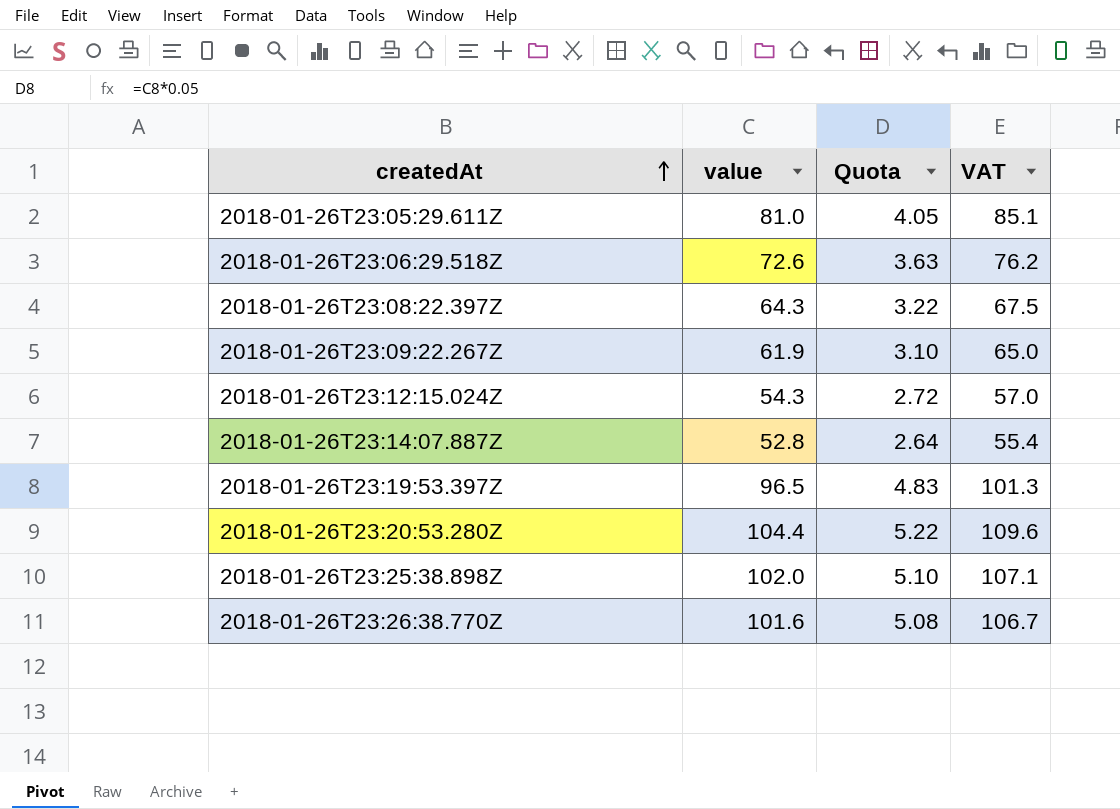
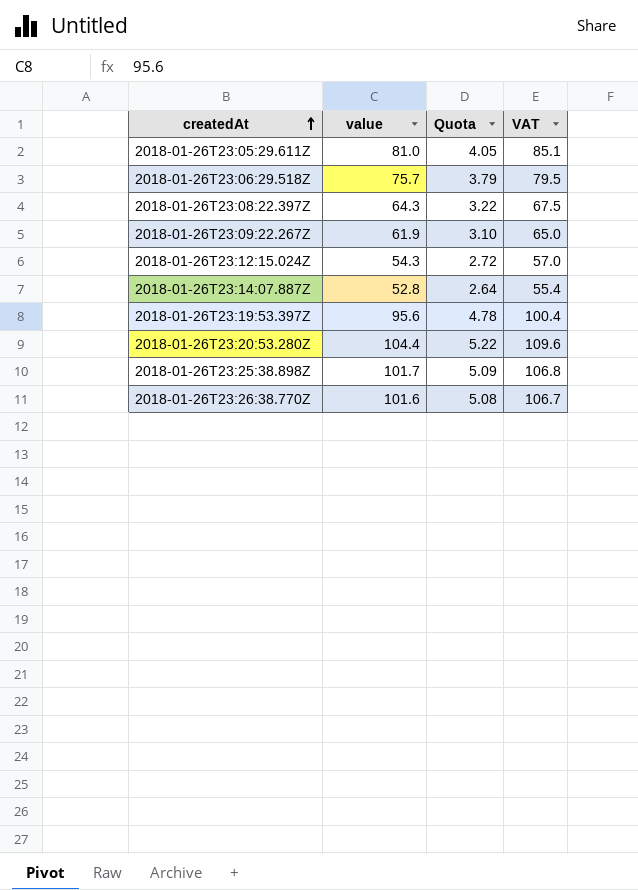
2018-01-26T23:06:29.518Z | value: 72.6 -> 75.7
2018-01-26T23:06:29.518Z | Quota: 3.63 -> 3.79
2018-01-26T23:06:29.518Z | VAT: 76.2 -> 79.5
2018-01-26T23:19:53.397Z | value: 96.5 -> 95.6
2018-01-26T23:19:53.397Z | Quota: 4.83 -> 4.78
2018-01-26T23:19:53.397Z | VAT: 101.3 -> 100.4
2018-01-26T23:25:38.898Z | value: 102.0 -> 101.7
2018-01-26T23:25:38.898Z | Quota: 5.10 -> 5.09
2018-01-26T23:25:38.898Z | VAT: 107.1 -> 106.8

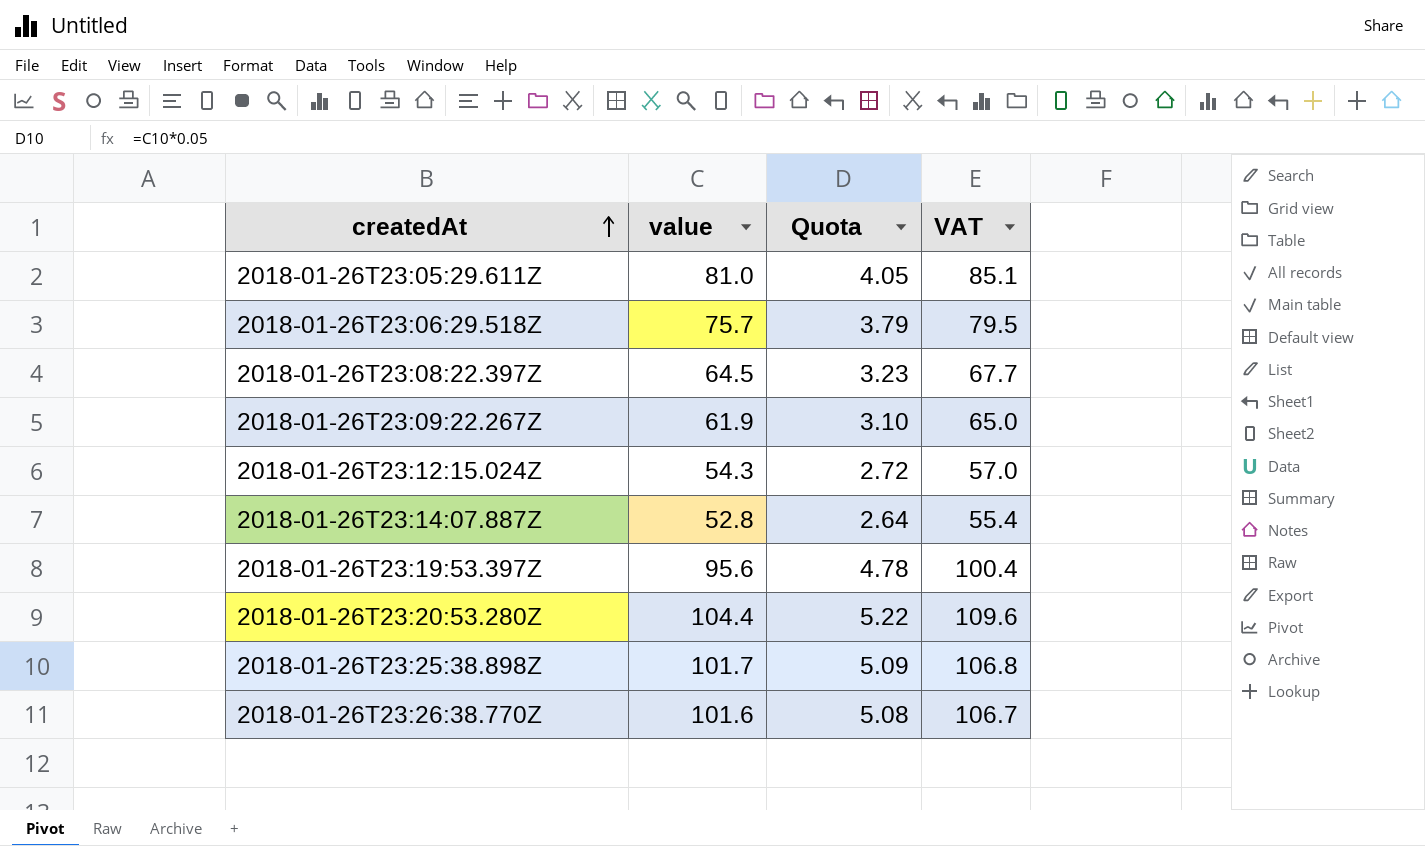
2018-01-26T23:08:22.397Z | value: 64.3 -> 64.5
2018-01-26T23:08:22.397Z | Quota: 3.22 -> 3.23
2018-01-26T23:08:22.397Z | VAT: 67.5 -> 67.7

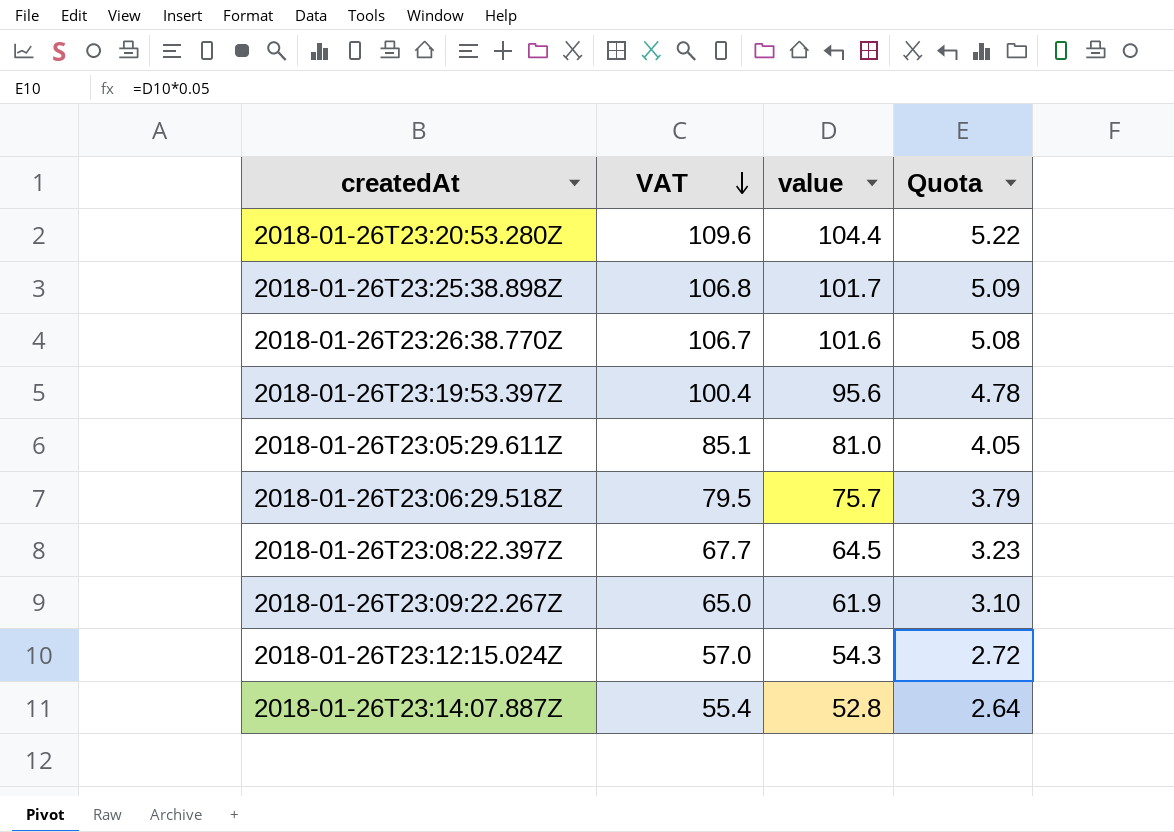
row order: createdAt ascending -> VAT descending
column VAT | position: 4 -> 2

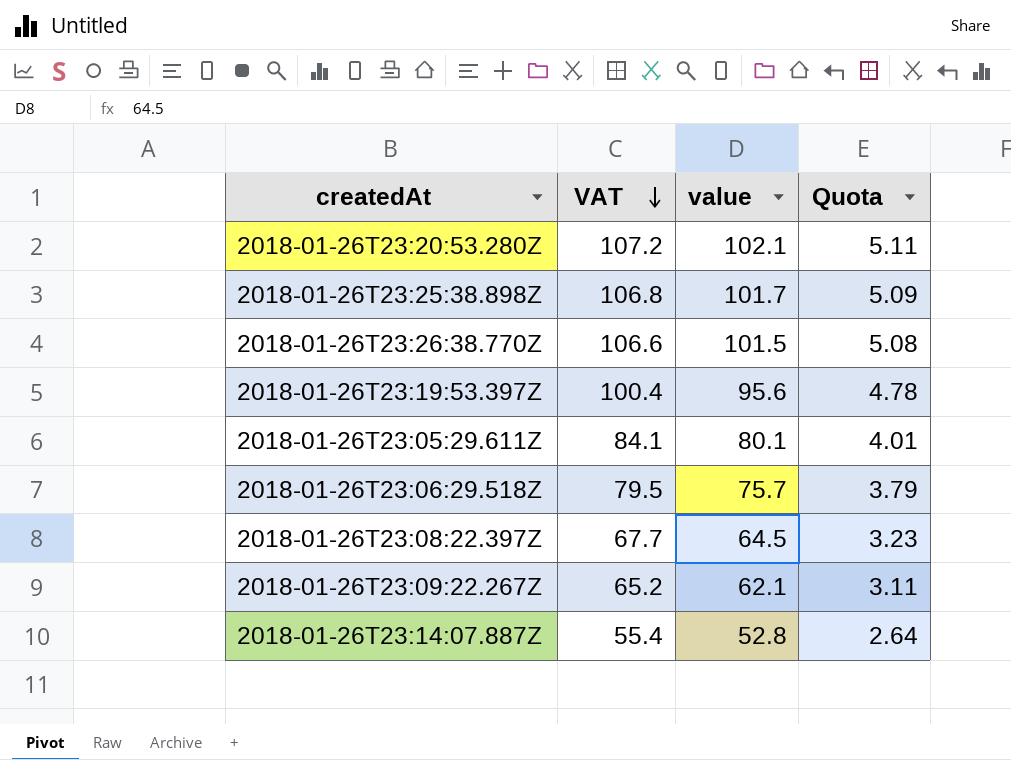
row 2018-01-26T23:12:15.024Z: 57.0 | 54.3 | 2.72 -> none
2018-01-26T23:20:53.280Z | VAT: 109.6 -> 107.2
2018-01-26T23:20:53.280Z | value: 104.4 -> 102.1
2018-01-26T23:20:53.280Z | Quota: 5.22 -> 5.11
2018-01-26T23:26:38.770Z | VAT: 106.7 -> 106.6
2018-01-26T23:26:38.770Z | value: 101.6 -> 101.5
2018-01-26T23:05:29.611Z | VAT: 85.1 -> 84.1
2018-01-26T23:05:29.611Z | value: 81.0 -> 80.1
2018-01-26T23:05:29.611Z | Quota: 4.05 -> 4.01
2018-01-26T23:09:22.267Z | VAT: 65.0 -> 65.2
2018-01-26T23:09:22.267Z | value: 61.9 -> 62.1
2018-01-26T23:09:22.267Z | Quota: 3.10 -> 3.11

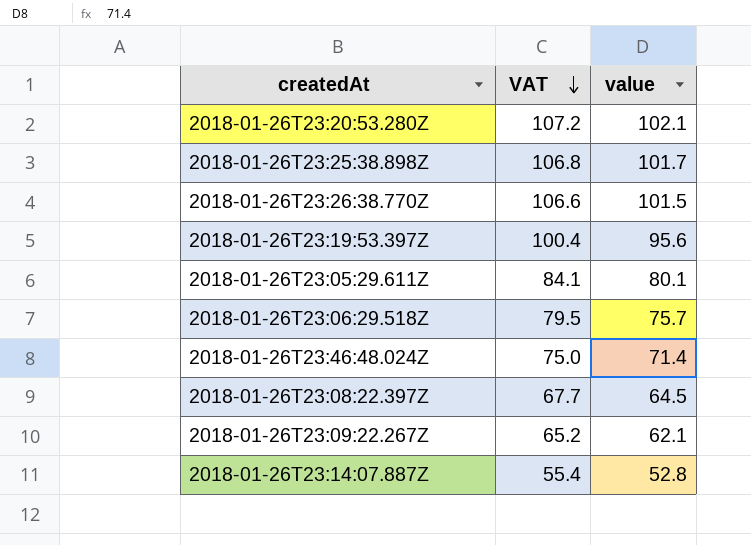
column Quota | formula: [value] * 0.05 -> none
row 2018-01-26T23:46:48.024Z: none -> 75.0 | 71.4

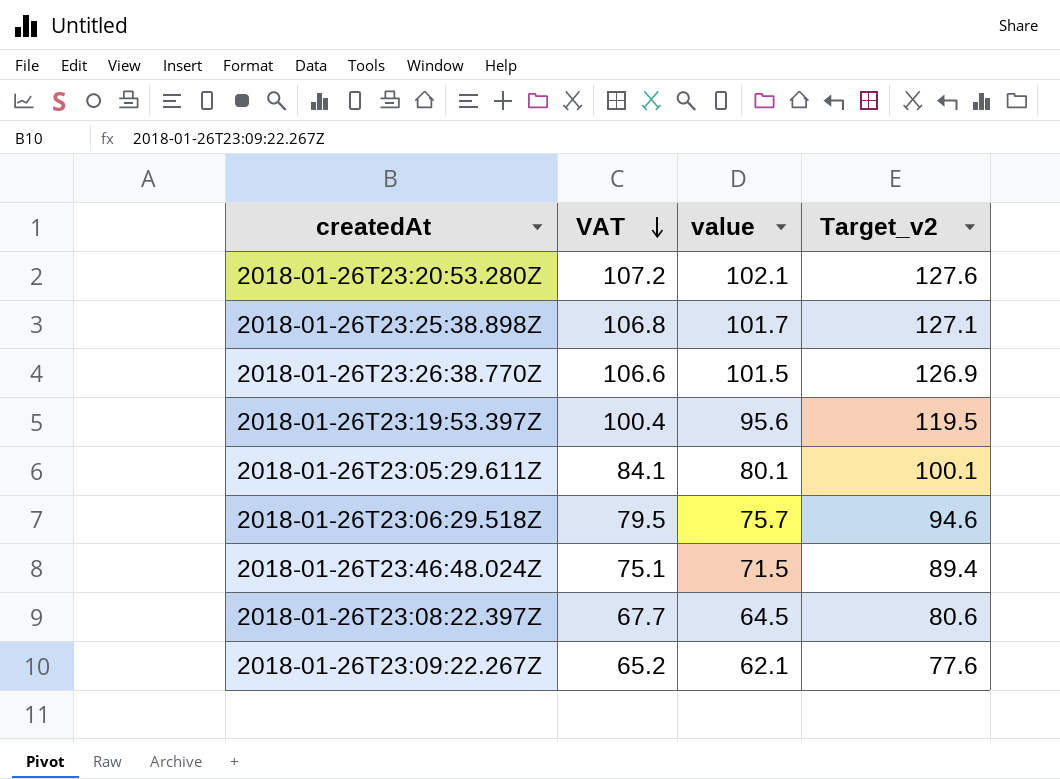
column Target_v2 | formula: none -> [value] * 1.25
row 2018-01-26T23:14:07.887Z: 55.4 | 52.8 -> none
2018-01-26T23:46:48.024Z | VAT: 75.0 -> 75.1
2018-01-26T23:46:48.024Z | value: 71.4 -> 71.5

